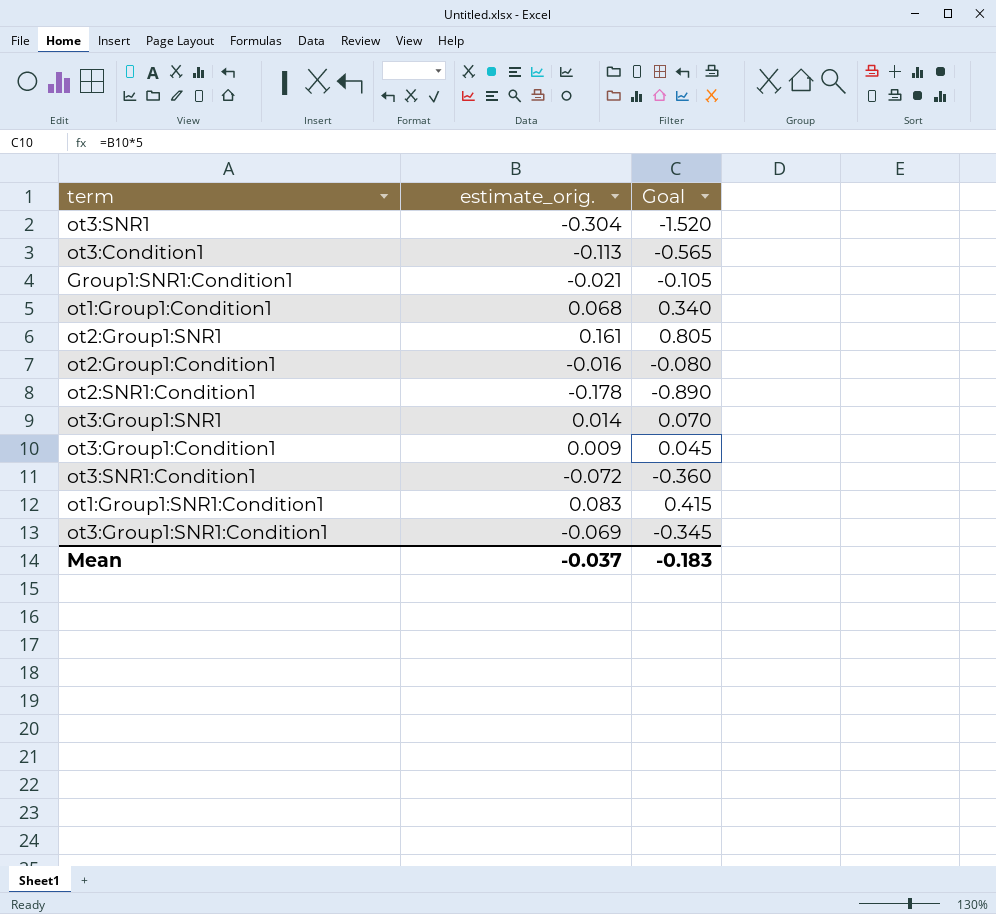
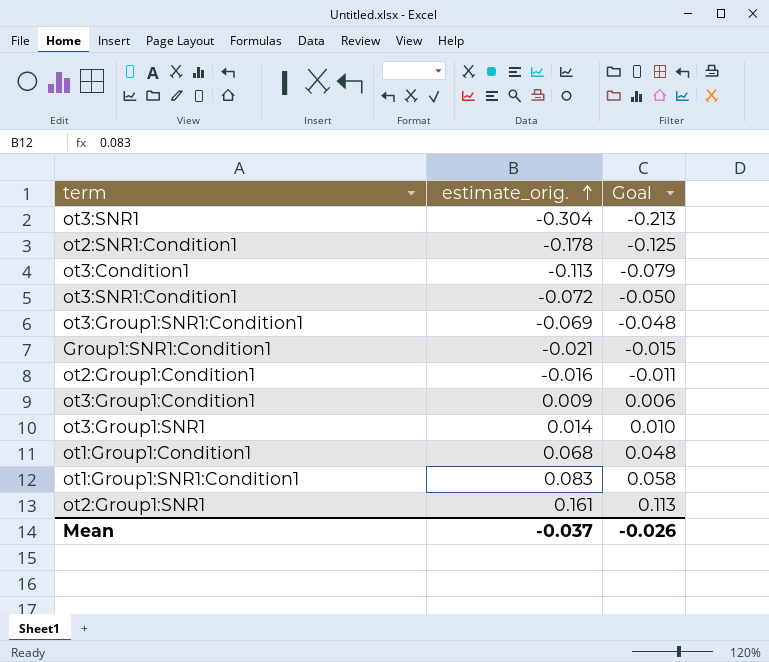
row order: none -> estimate_orig. ascending
column Goal | formula: [estimate_orig.] * 5 -> [estimate_orig.] * 0.7
Mean | Goal: -0.183 -> -0.026

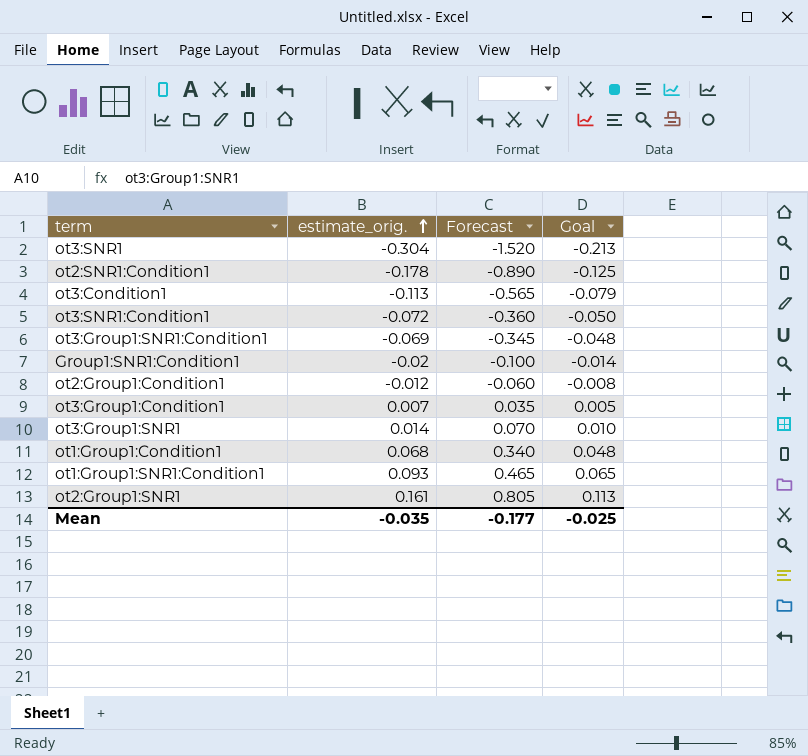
column Forecast | formula: none -> [estimate_orig.] * 5
Group1:SNR1:Condition1 | estimate_orig.: -0.021 -> -0.02
Group1:SNR1:Condition1 | Goal: -0.015 -> -0.014
ot2:Group1:Condition1 | estimate_orig.: -0.016 -> -0.012
ot2:Group1:Condition1 | Goal: -0.011 -> -0.008
ot3:Group1:Condition1 | estimate_orig.: 0.009 -> 0.007
ot3:Group1:Condition1 | Goal: 0.006 -> 0.005
ot1:Group1:SNR1:Condition1 | estimate_orig.: 0.083 -> 0.093
ot1:Group1:SNR1:Condition1 | Goal: 0.058 -> 0.065
Mean | estimate_orig.: -0.037 -> -0.035
Mean | Goal: -0.026 -> -0.025

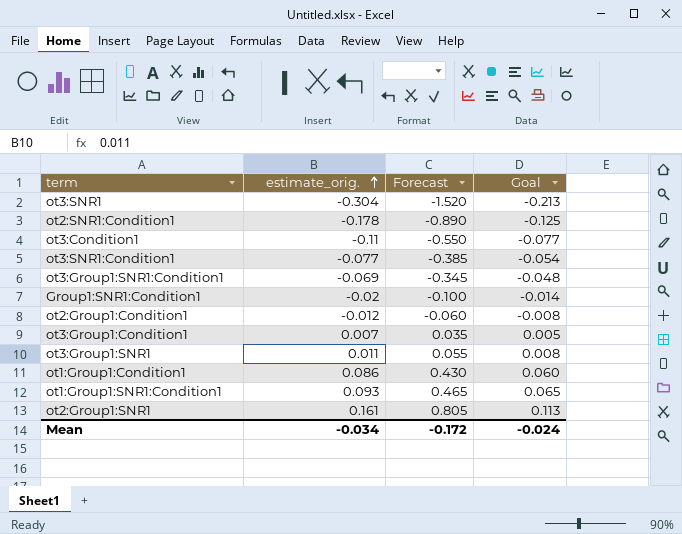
ot3:Condition1 | estimate_orig.: -0.113 -> -0.11
ot3:Condition1 | Forecast: -0.565 -> -0.550
ot3:Condition1 | Goal: -0.079 -> -0.077
ot3:SNR1:Condition1 | estimate_orig.: -0.072 -> -0.077
ot3:SNR1:Condition1 | Forecast: -0.360 -> -0.385
ot3:SNR1:Condition1 | Goal: -0.050 -> -0.054
ot3:Group1:SNR1 | estimate_orig.: 0.014 -> 0.011
ot3:Group1:SNR1 | Forecast: 0.070 -> 0.055
ot3:Group1:SNR1 | Goal: 0.010 -> 0.008
ot1:Group1:Condition1 | estimate_orig.: 0.068 -> 0.086
ot1:Group1:Condition1 | Forecast: 0.340 -> 0.430
ot1:Group1:Condition1 | Goal: 0.048 -> 0.060
Mean | estimate_orig.: -0.035 -> -0.034
Mean | Forecast: -0.177 -> -0.172
Mean | Goal: -0.025 -> -0.024

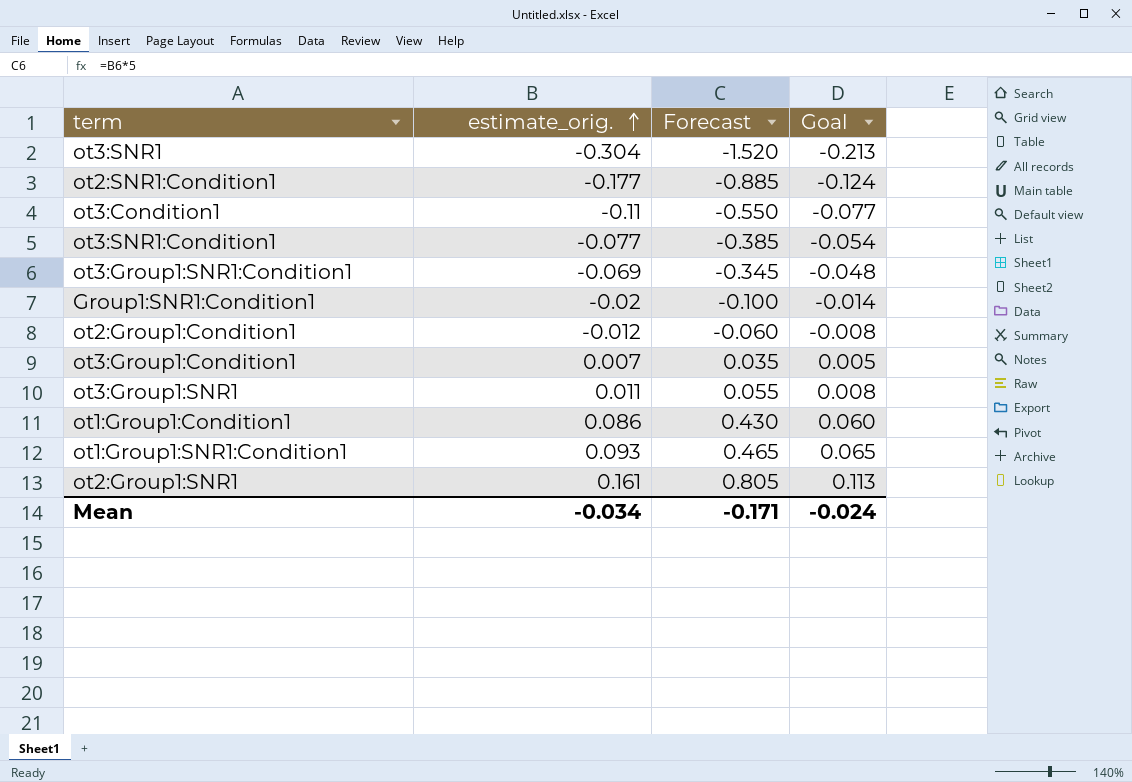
ot2:SNR1:Condition1 | estimate_orig.: -0.178 -> -0.177
ot2:SNR1:Condition1 | Forecast: -0.890 -> -0.885
ot2:SNR1:Condition1 | Goal: -0.125 -> -0.124
Mean | Forecast: -0.172 -> -0.171

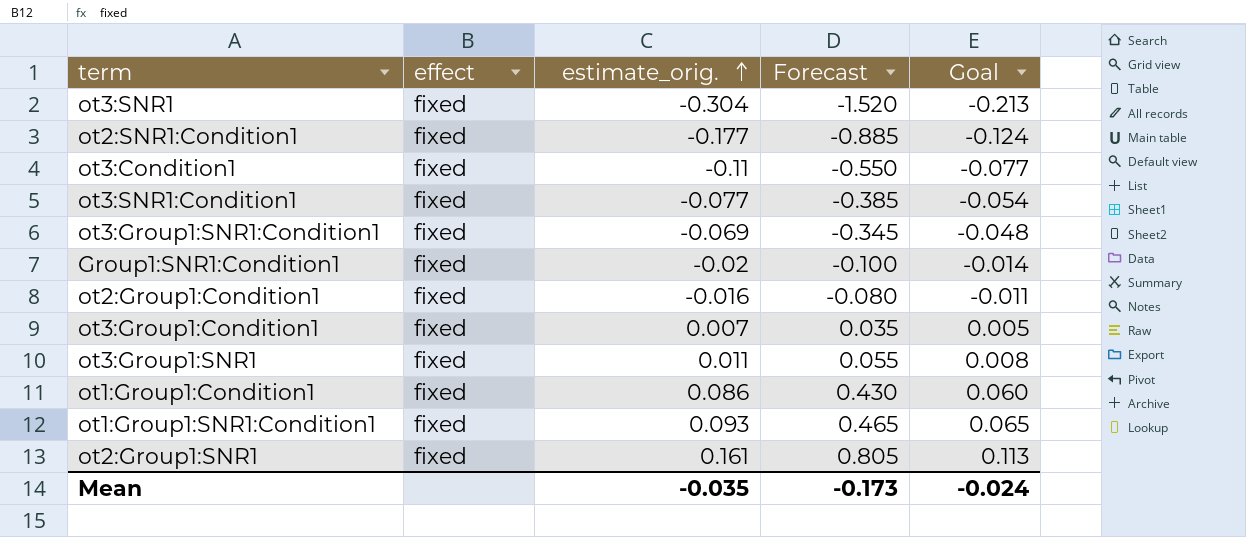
column effect | position: none -> 2
ot2:Group1:Condition1 | estimate_orig.: -0.012 -> -0.016
ot2:Group1:Condition1 | Forecast: -0.060 -> -0.080
ot2:Group1:Condition1 | Goal: -0.008 -> -0.011
Mean | estimate_orig.: -0.034 -> -0.035
Mean | Forecast: -0.171 -> -0.173

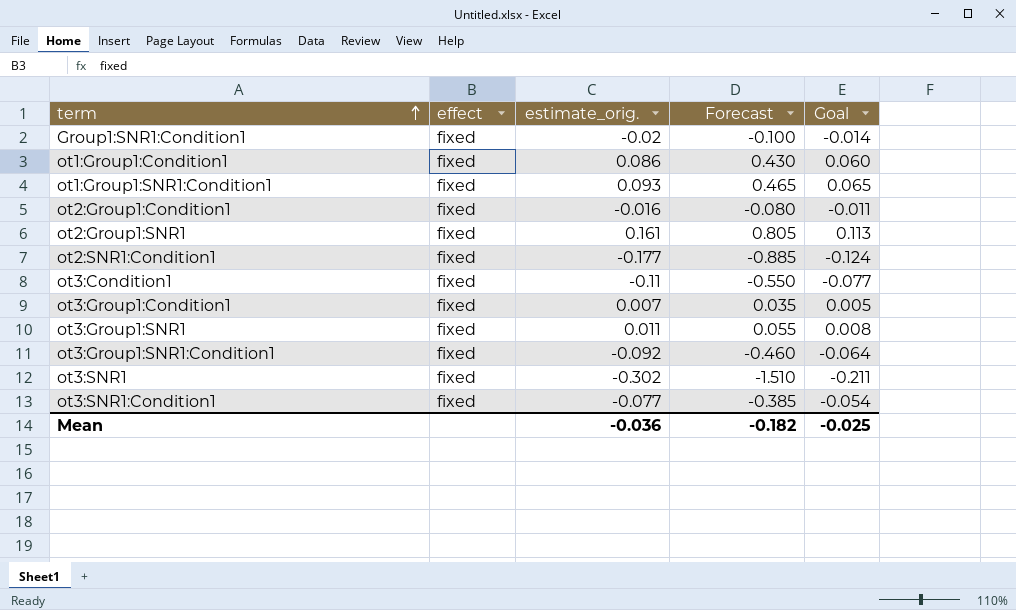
row order: estimate_orig. ascending -> term ascending
ot3:Group1:SNR1:Condition1 | estimate_orig.: -0.069 -> -0.092
ot3:Group1:SNR1:Condition1 | Forecast: -0.345 -> -0.460
ot3:Group1:SNR1:Condition1 | Goal: -0.048 -> -0.064
ot3:SNR1 | estimate_orig.: -0.304 -> -0.302
ot3:SNR1 | Forecast: -1.520 -> -1.510
ot3:SNR1 | Goal: -0.213 -> -0.211
Mean | estimate_orig.: -0.035 -> -0.036
Mean | Forecast: -0.173 -> -0.182
Mean | Goal: -0.024 -> -0.025

